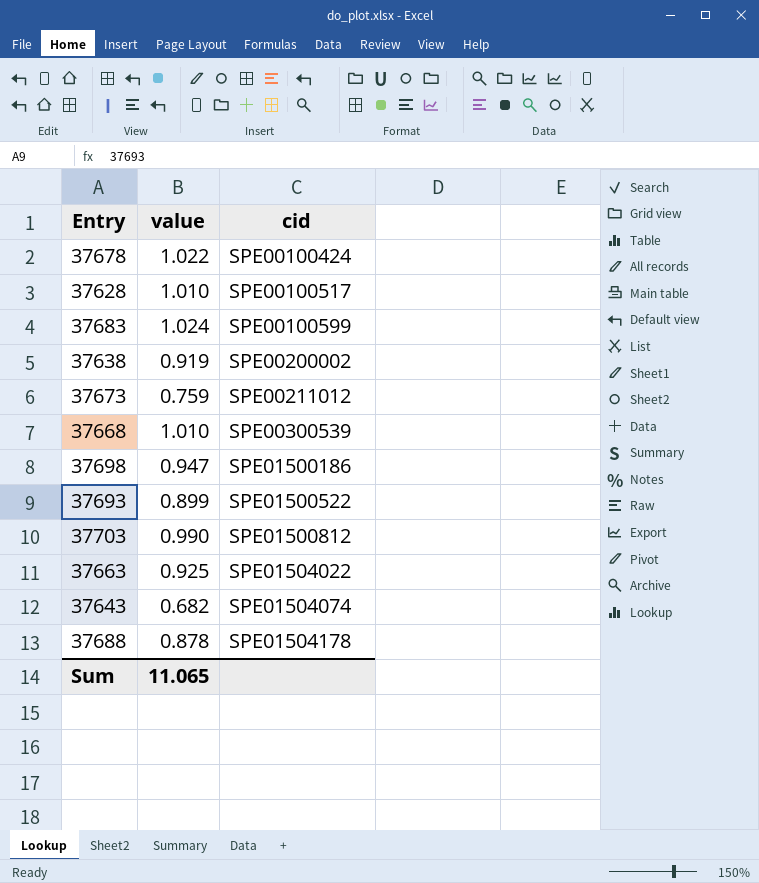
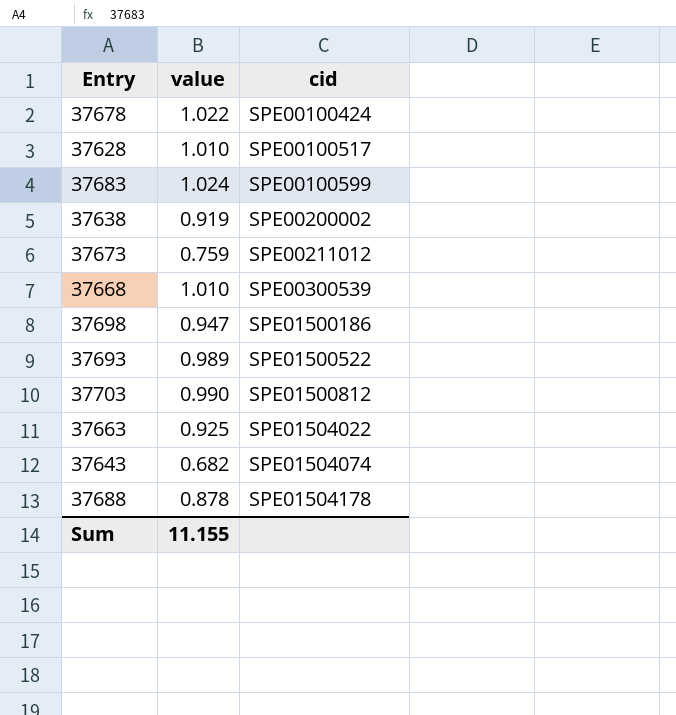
37693 | value: 0.899 -> 0.989
Sum | value: 11.065 -> 11.155

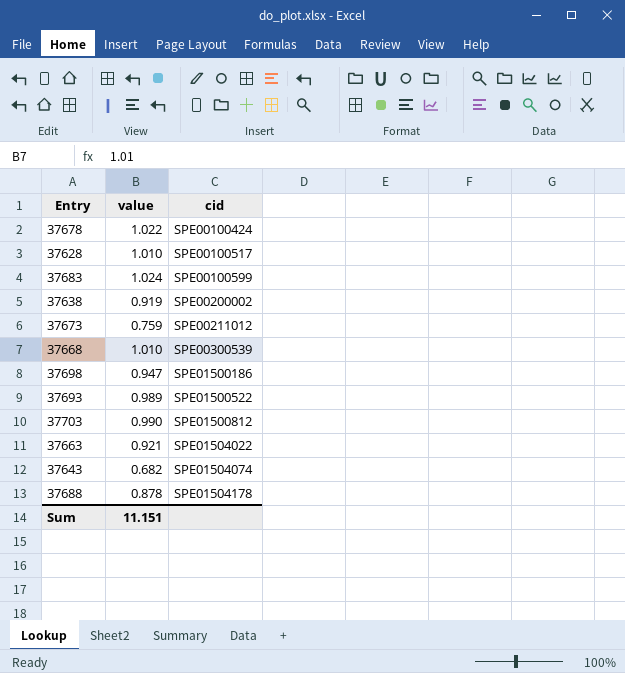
37663 | value: 0.925 -> 0.921
Sum | value: 11.155 -> 11.151

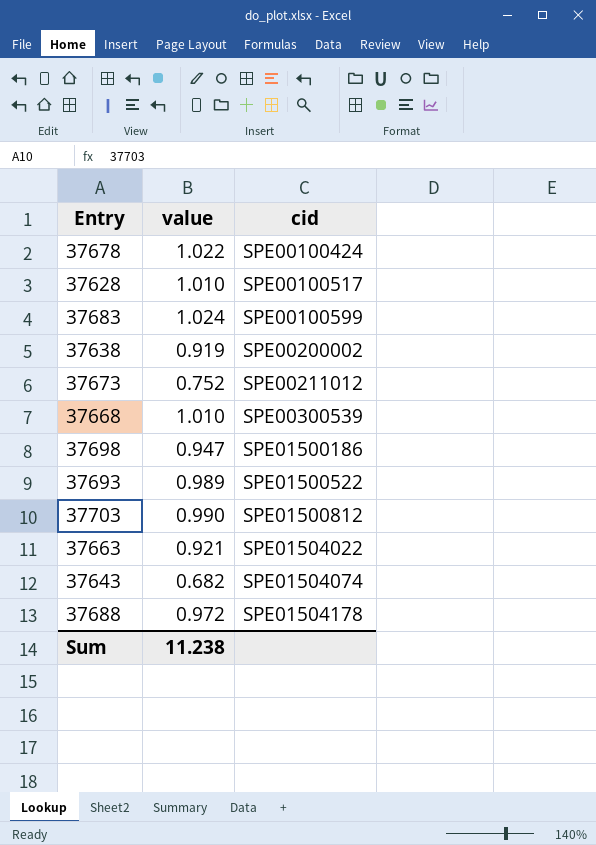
37673 | value: 0.759 -> 0.752
37688 | value: 0.878 -> 0.972
Sum | value: 11.151 -> 11.238

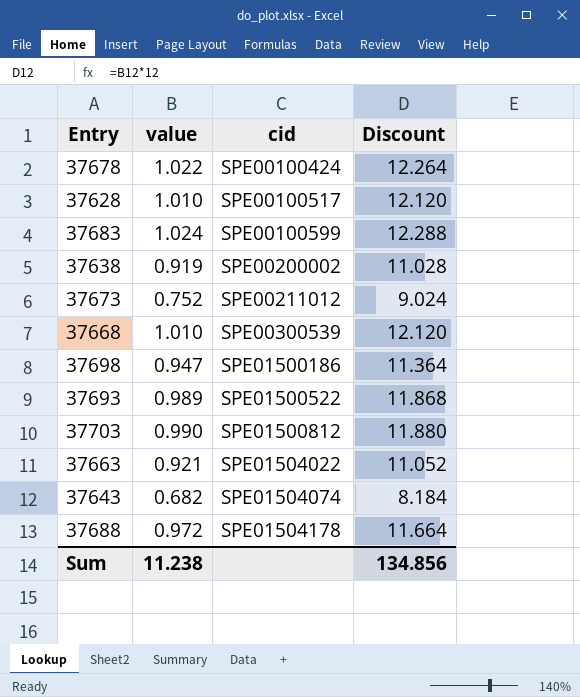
column Discount | formula: none -> [value] * 12

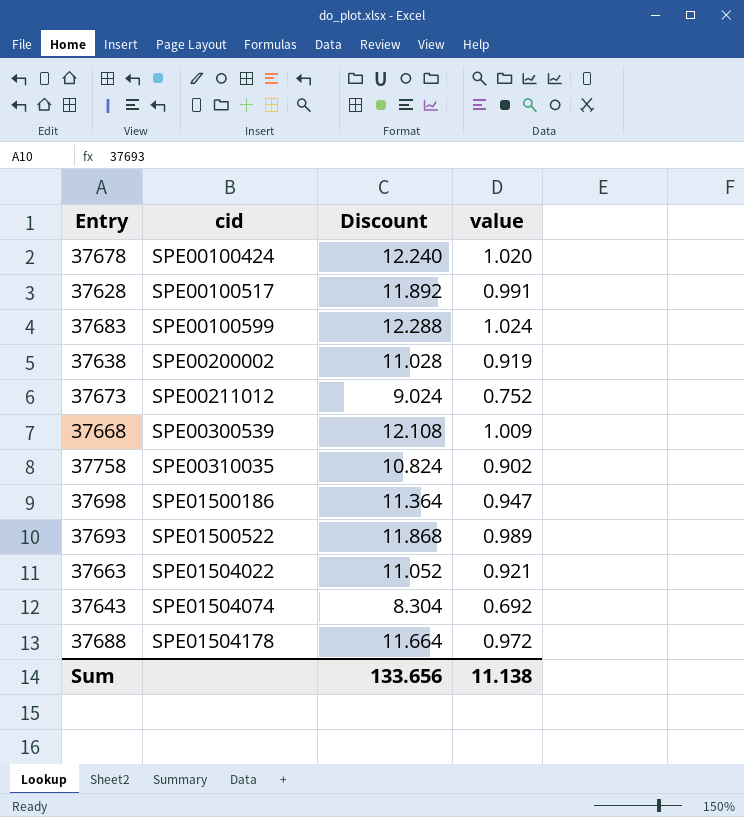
column value | position: 2 -> 4
row 37703: 0.990 | SPE01500812 | 11.880 -> none
37678 | Discount: 12.264 -> 12.240
37678 | value: 1.022 -> 1.020
37628 | Discount: 12.120 -> 11.892
37628 | value: 1.010 -> 0.991
37668 | Discount: 12.120 -> 12.108
37668 | value: 1.010 -> 1.009
row 37758: none -> SPE00310035 | 10.824 | 0.902
37643 | Discount: 8.184 -> 8.304
37643 | value: 0.682 -> 0.692
Sum | Discount: 134.856 -> 133.656
Sum | value: 11.238 -> 11.138

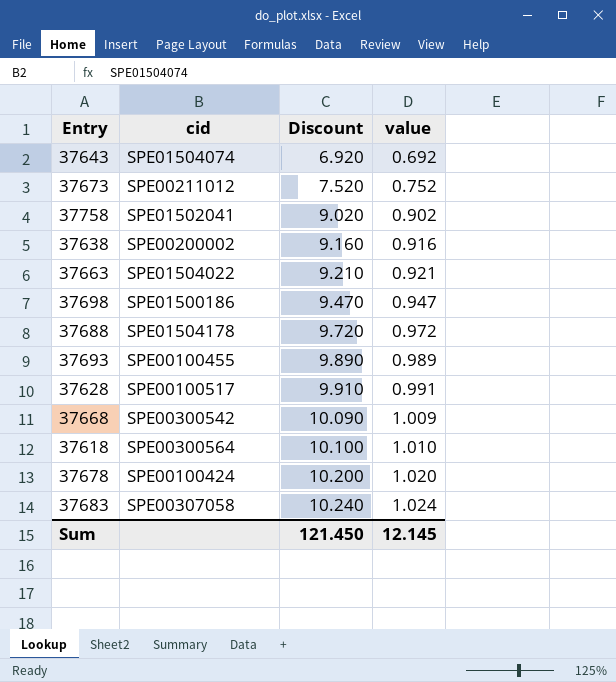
row order: cid ascending -> Discount ascending
column Discount | formula: [value] * 12 -> [value] * 10
37758 | cid: SPE00310035 -> SPE01502041
37638 | value: 0.919 -> 0.916
37693 | cid: SPE01500522 -> SPE00100455
37668 | cid: SPE00300539 -> SPE00300542
row 37618: none -> SPE00300564 | 10.100 | 1.010
37683 | cid: SPE00100599 -> SPE00307058
Sum | Discount: 133.656 -> 121.450
Sum | value: 11.138 -> 12.145

